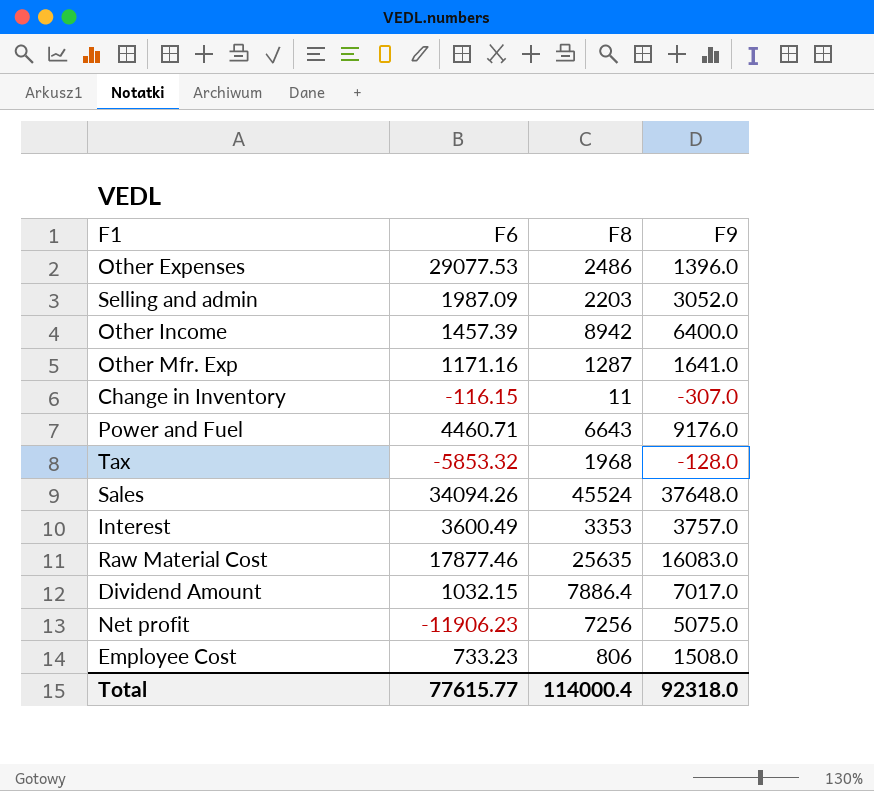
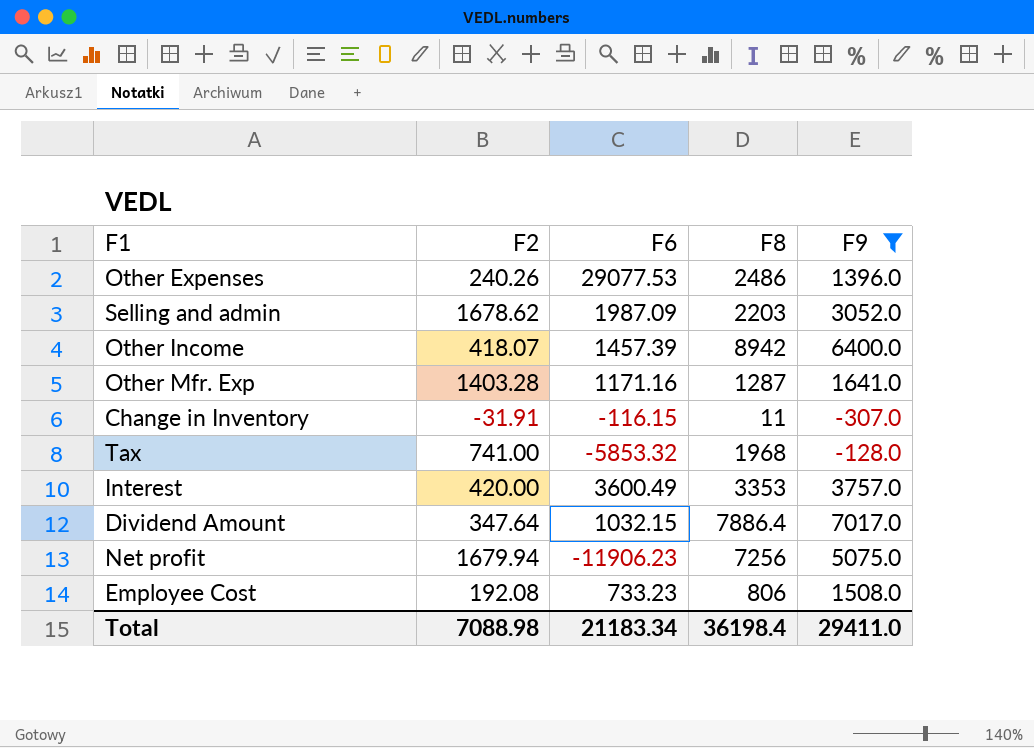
filter: none -> F9 <= 7017.0
column F2 | position: none -> 2
Total | F6: 77615.77 -> 21183.34
Total | F8: 114000.4 -> 36198.4
Total | F9: 92318.0 -> 29411.0

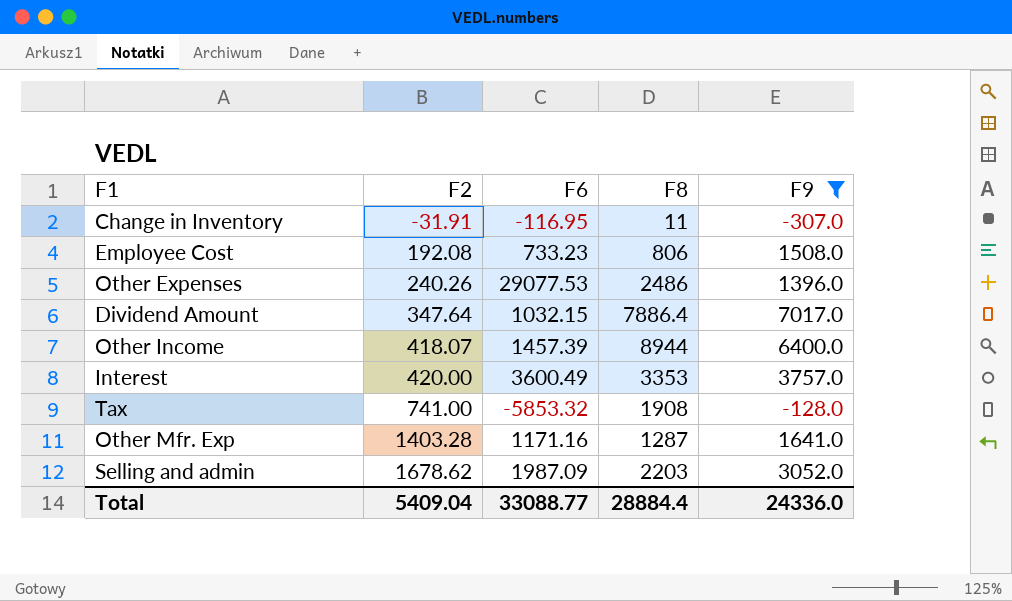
row order: none -> F2 ascending
row Net profit: 1679.94 | -11906.23 | 7256 | 5075.0 -> none
Change in Inventory | F6: -116.15 -> -116.95
Other Income | F8: 8942 -> 8944
Tax | F8: 1968 -> 1908
Total | F2: 7088.98 -> 5409.04
Total | F6: 21183.34 -> 33088.77
Total | F8: 36198.4 -> 28884.4
Total | F9: 29411.0 -> 24336.0

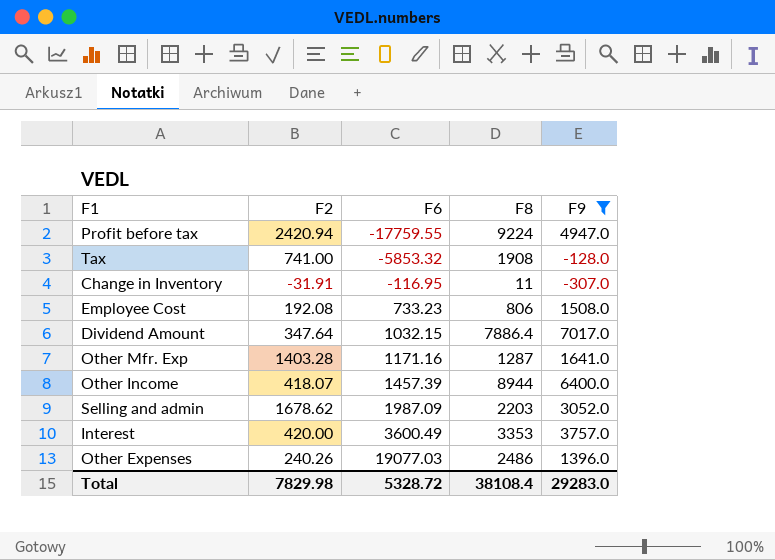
row order: F2 ascending -> F6 ascending
row Profit before tax: none -> 2420.94 | -17759.55 | 9224 | 4947.0
Other Expenses | F6: 29077.53 -> 19077.03
Total | F2: 5409.04 -> 7829.98
Total | F6: 33088.77 -> 5328.72
Total | F8: 28884.4 -> 38108.4
Total | F9: 24336.0 -> 29283.0

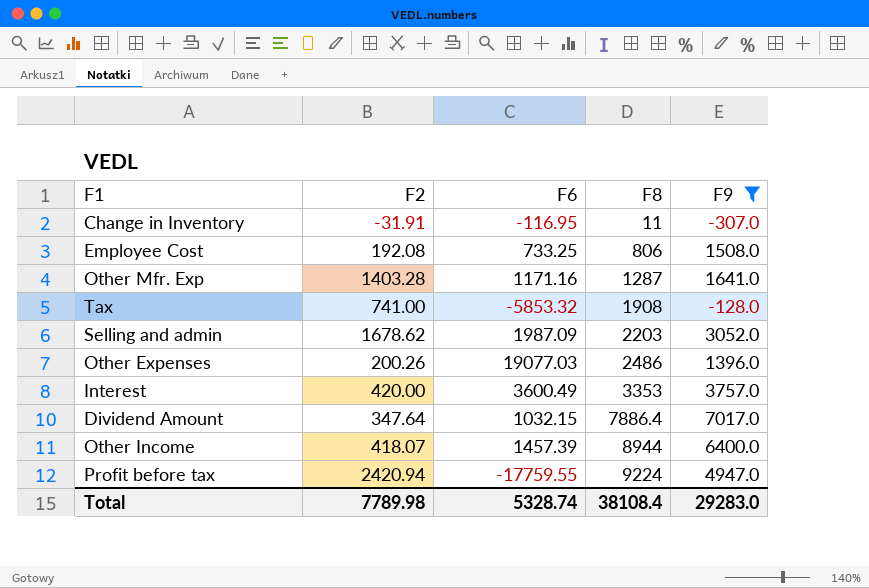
row order: F6 ascending -> F8 ascending
Employee Cost | F6: 733.23 -> 733.25
Other Expenses | F2: 240.26 -> 200.26
Total | F2: 7829.98 -> 7789.98
Total | F6: 5328.72 -> 5328.74

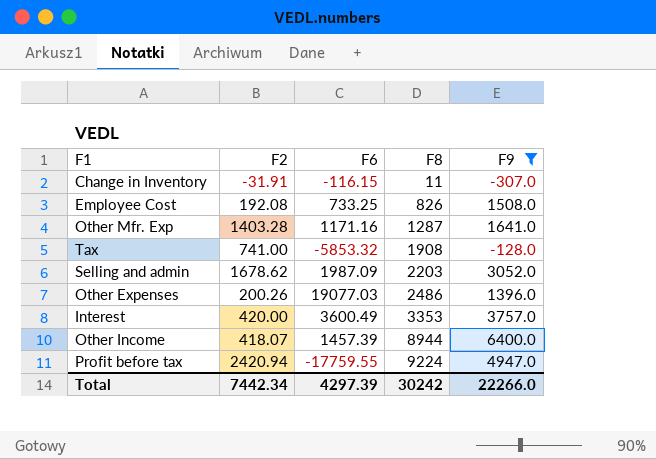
row Dividend Amount: 347.64 | 1032.15 | 7886.4 | 7017.0 -> none
Change in Inventory | F6: -116.95 -> -116.15
Employee Cost | F8: 806 -> 826
Total | F2: 7789.98 -> 7442.34
Total | F6: 5328.74 -> 4297.39
Total | F8: 38108.4 -> 30242
Total | F9: 29283.0 -> 22266.0

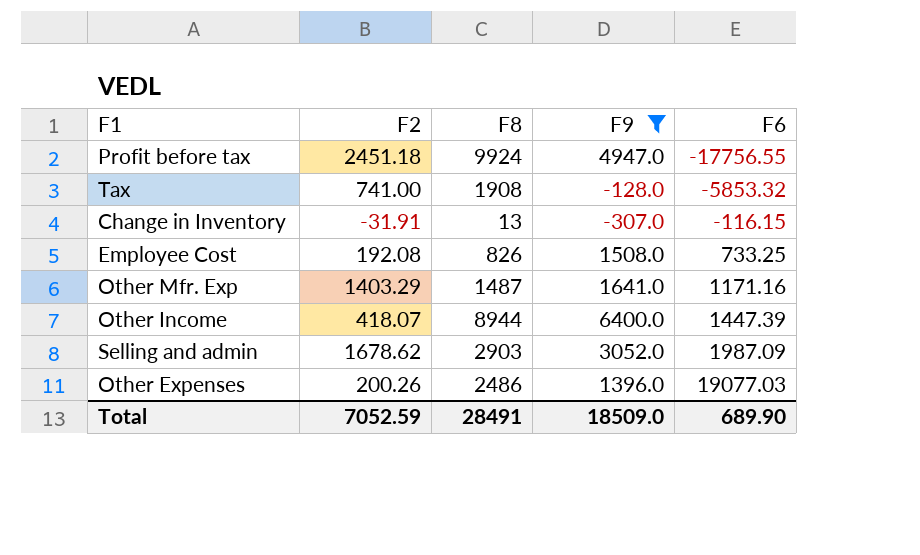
row order: F8 ascending -> F6 ascending
column F6 | position: 3 -> 5
row Interest: 420.00 | 3600.49 | 3353 | 3757.0 -> none
Profit before tax | F2: 2420.94 -> 2451.18
Profit before tax | F8: 9224 -> 9924
Profit before tax | F6: -17759.55 -> -17756.55
Change in Inventory | F8: 11 -> 13
Other Mfr. Exp | F2: 1403.28 -> 1403.29
Other Mfr. Exp | F8: 1287 -> 1487
Other Income | F6: 1457.39 -> 1447.39
Selling and admin | F8: 2203 -> 2903
Total | F2: 7442.34 -> 7052.59
Total | F8: 30242 -> 28491
Total | F9: 22266.0 -> 18509.0
Total | F6: 4297.39 -> 689.90

